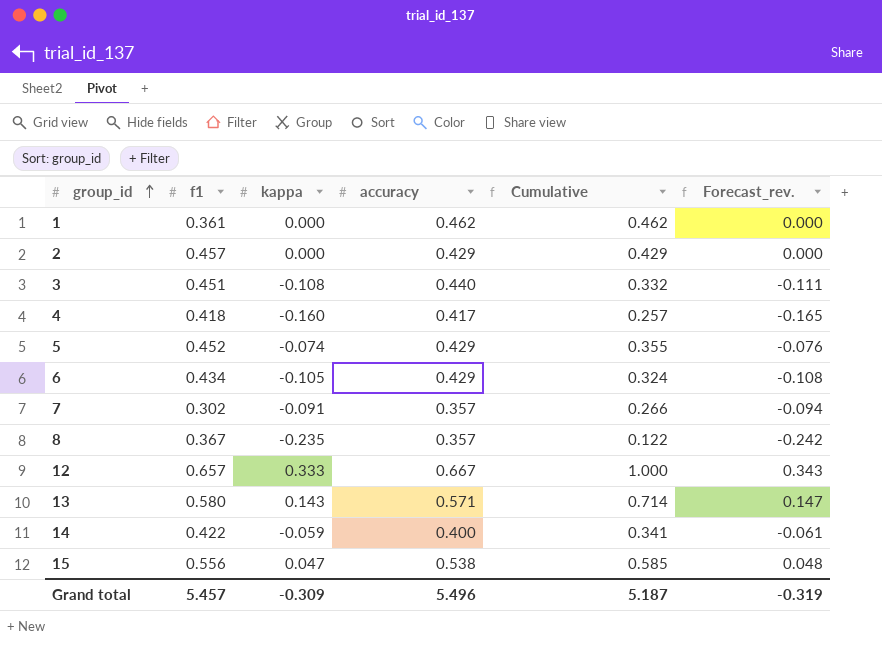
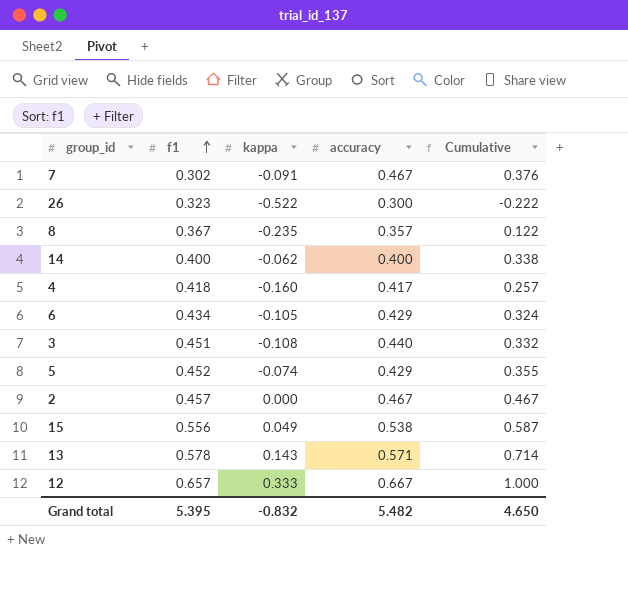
row order: group_id ascending -> f1 ascending
column Forecast_rev. | formula: [kappa] * 1.03 -> none
row 1: 0.361 | 0.000 | 0.462 | 0.462 | 0.000 -> none
7 | accuracy: 0.357 -> 0.467
7 | Cumulative: 0.266 -> 0.376
row 26: none -> 0.323 | -0.522 | 0.300 | -0.222
14 | f1: 0.422 -> 0.400
14 | kappa: -0.059 -> -0.062
14 | Cumulative: 0.341 -> 0.338
2 | accuracy: 0.429 -> 0.467
2 | Cumulative: 0.429 -> 0.467
15 | kappa: 0.047 -> 0.049
15 | Cumulative: 0.585 -> 0.587
13 | f1: 0.580 -> 0.578
Grand total | f1: 5.457 -> 5.395
Grand total | kappa: -0.309 -> -0.832
Grand total | accuracy: 5.496 -> 5.482
Grand total | Cumulative: 5.187 -> 4.650

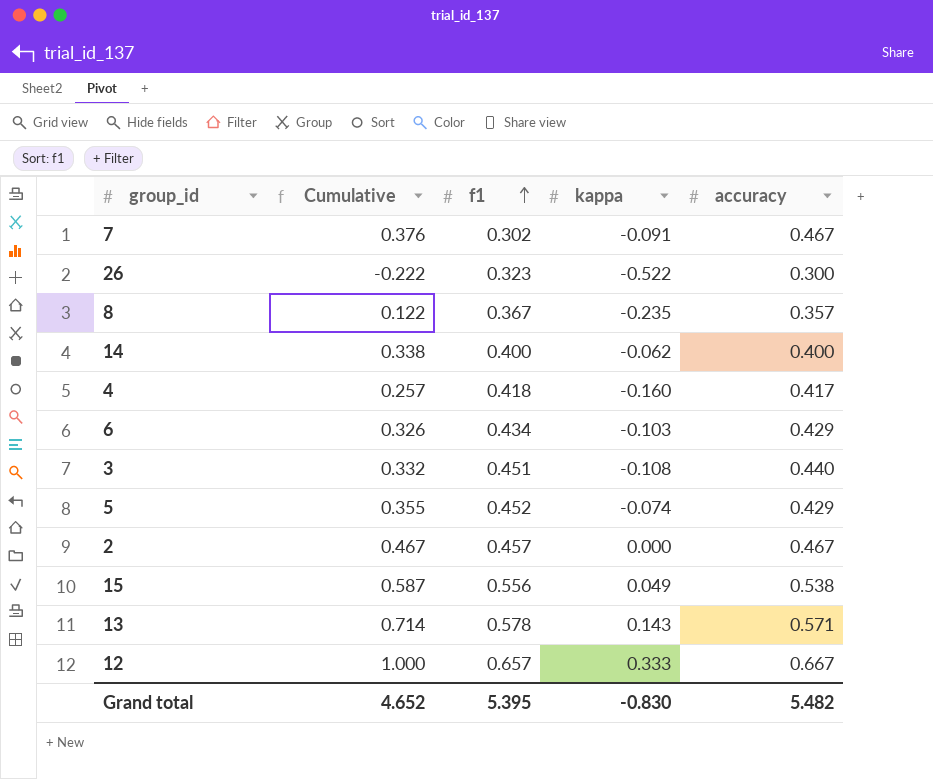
column Cumulative | position: 5 -> 2
6 | Cumulative: 0.324 -> 0.326
6 | kappa: -0.105 -> -0.103
Grand total | Cumulative: 4.650 -> 4.652
Grand total | kappa: -0.832 -> -0.830

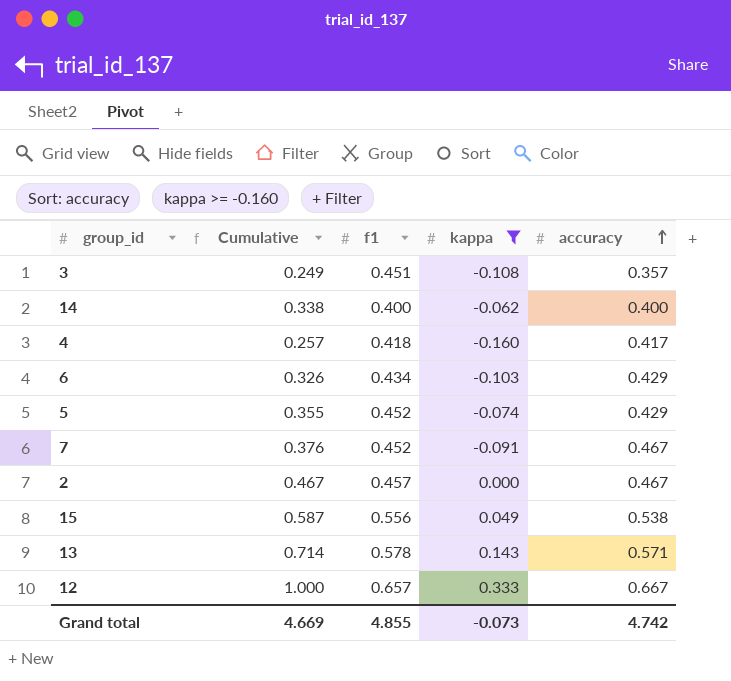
filter: none -> kappa >= -0.160
row order: f1 ascending -> accuracy ascending
3 | Cumulative: 0.332 -> 0.249
3 | accuracy: 0.440 -> 0.357
7 | f1: 0.302 -> 0.452
Grand total | Cumulative: 4.652 -> 4.669
Grand total | f1: 5.395 -> 4.855
Grand total | kappa: -0.830 -> -0.073
Grand total | accuracy: 5.482 -> 4.742

